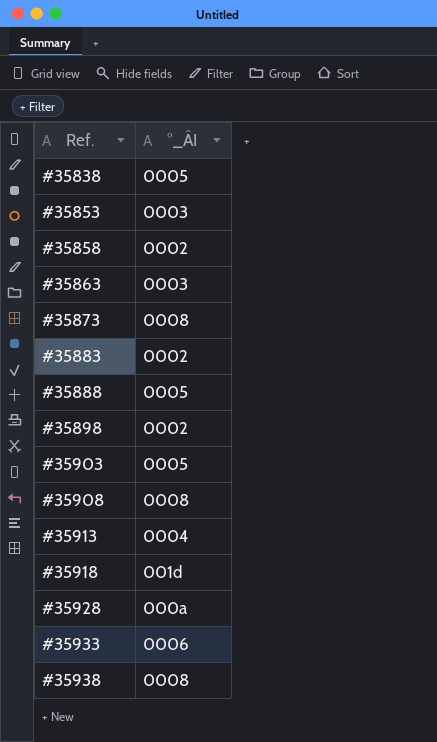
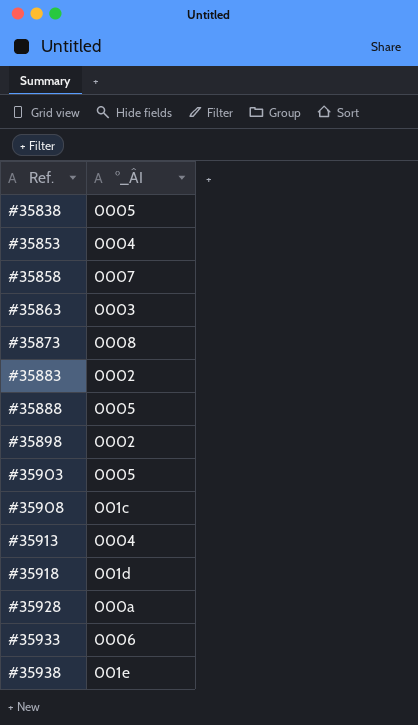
#35853 | °_ÂI: 0003 -> 0004
#35858 | °_ÂI: 0002 -> 0007
#35908 | °_ÂI: 0008 -> 001c
#35938 | °_ÂI: 0008 -> 001e

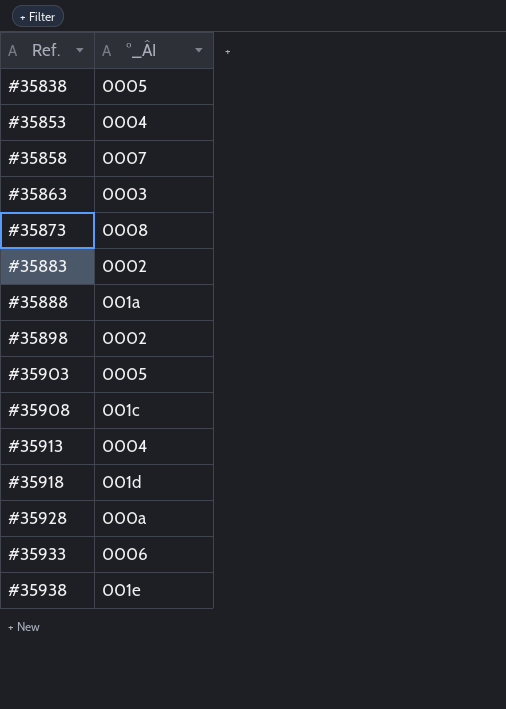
#35888 | °_ÂI: 0005 -> 001a

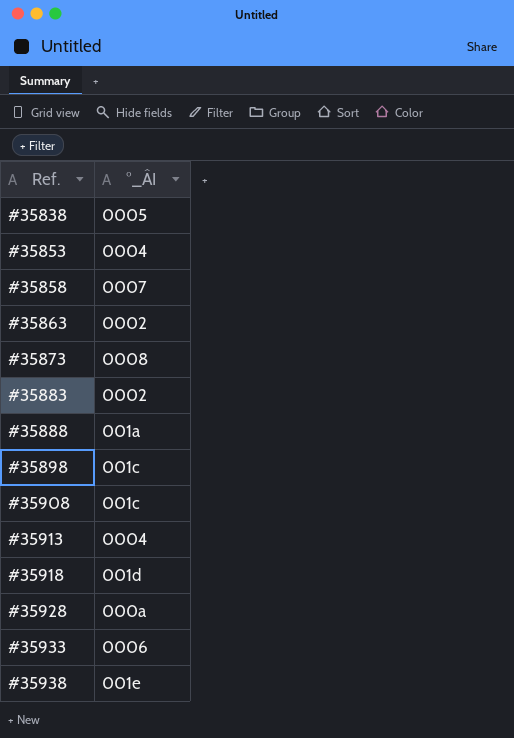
row #35903: 0005 -> none
#35863 | °_ÂI: 0003 -> 0002
#35898 | °_ÂI: 0002 -> 001c

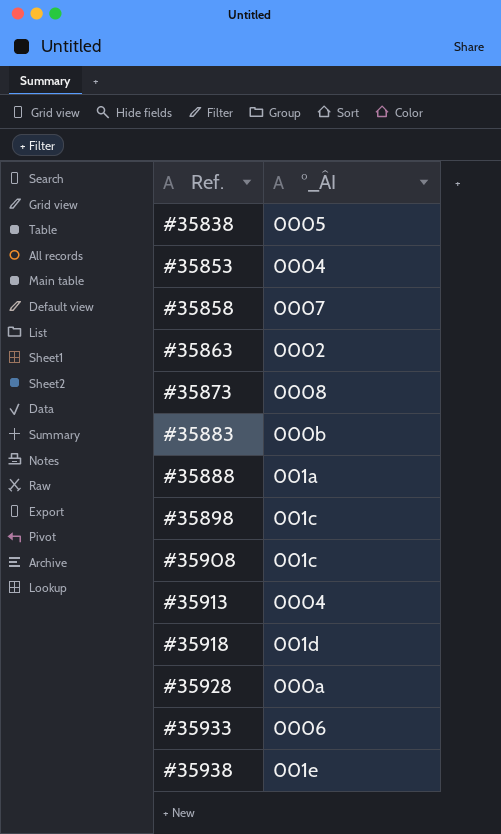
#35883 | °_ÂI: 0002 -> 000b

